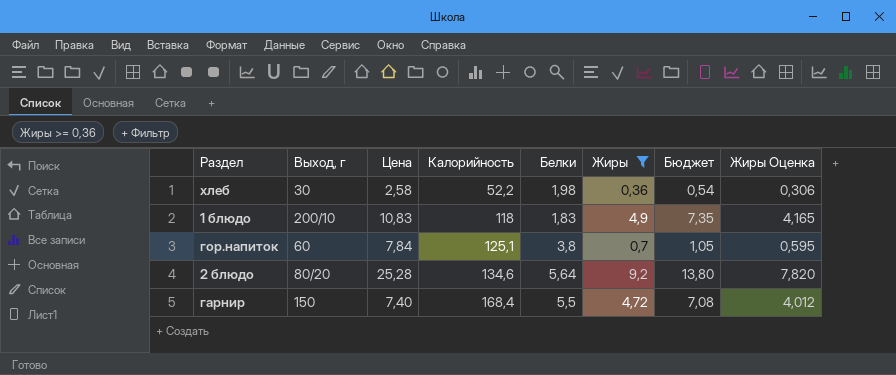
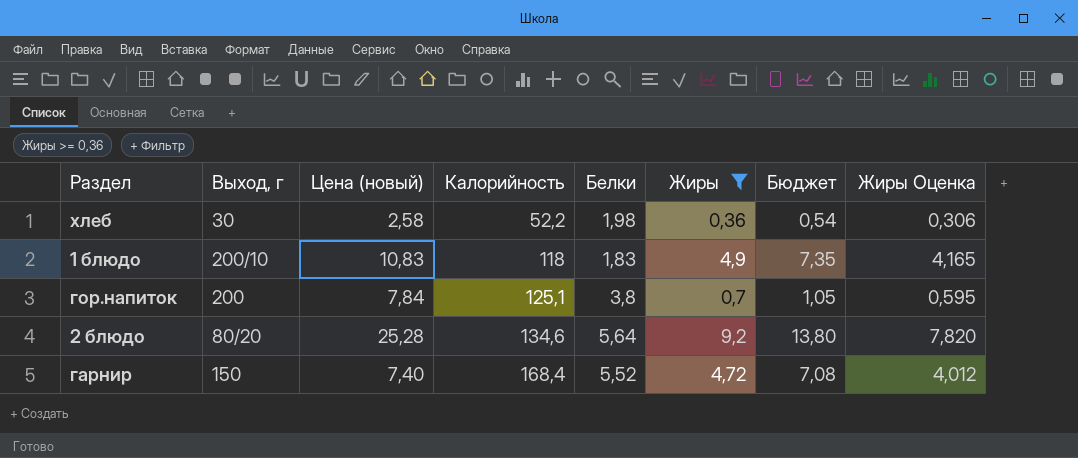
column name: Цена -> Цена (новый)
гор.напиток | Выход, г: 60 -> 200
гарнир | Белки: 5,5 -> 5,52

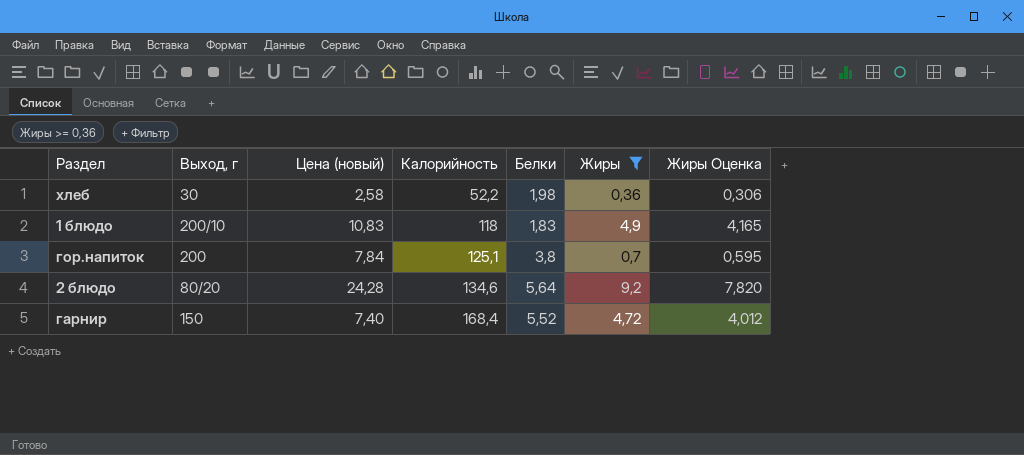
column Бюджет | formula: [Жиры] * 1,5 -> none
2 блюдо | Цена (новый): 25,28 -> 24,28

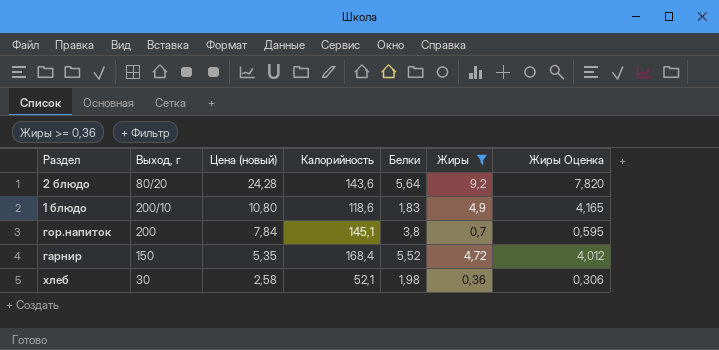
row order: Калорийность ascending -> Цена (новый) descending
2 блюдо | Калорийность: 134,6 -> 143,6
1 блюдо | Цена (новый): 10,83 -> 10,80
1 блюдо | Калорийность: 118 -> 118,6
гор.напиток | Калорийность: 125,1 -> 145,1
гарнир | Цена (новый): 7,40 -> 5,35
хлеб | Калорийность: 52,2 -> 52,1

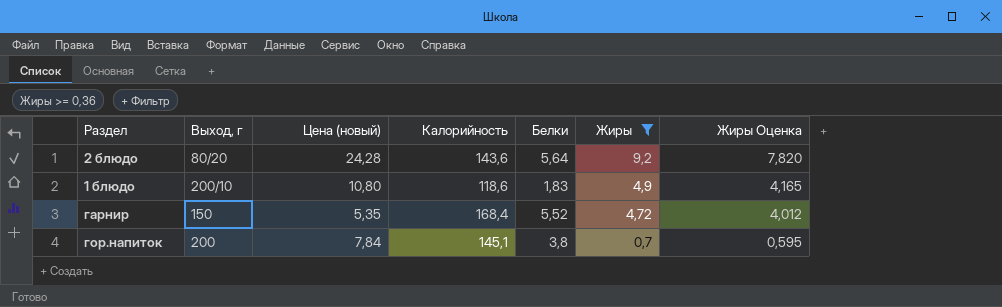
row order: Цена (новый) descending -> Жиры descending
row хлеб: 30 | 2,58 | 52,1 | 1,98 | 0,36 | 0,306 -> none

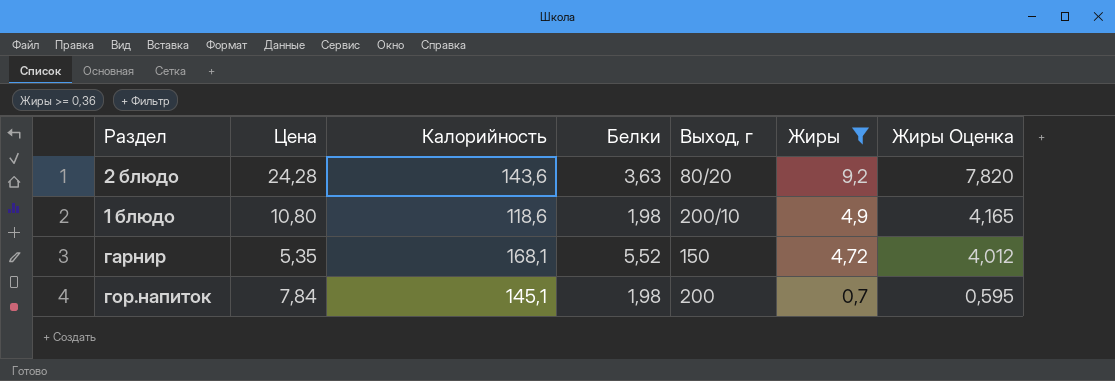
column name: Цена (новый) -> Цена
column Выход, г | position: 2 -> 5
2 блюдо | Белки: 5,64 -> 3,63
1 блюдо | Белки: 1,83 -> 1,98
гарнир | Калорийность: 168,4 -> 168,1
гор.напиток | Белки: 3,8 -> 1,98

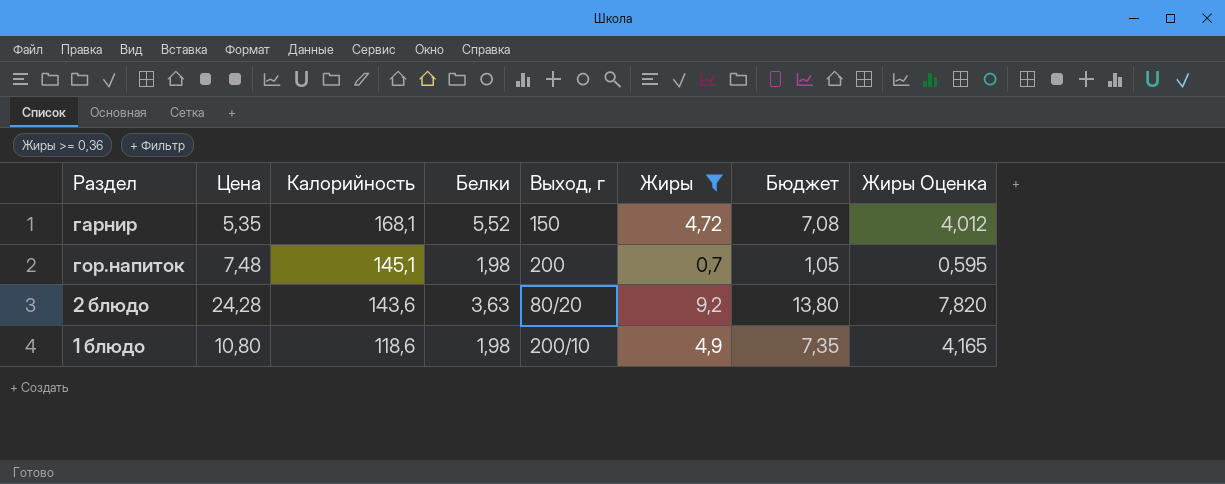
row order: Жиры descending -> Калорийность descending
column Бюджет | formula: none -> [Жиры] * 1,5
гор.напиток | Цена: 7,84 -> 7,48

